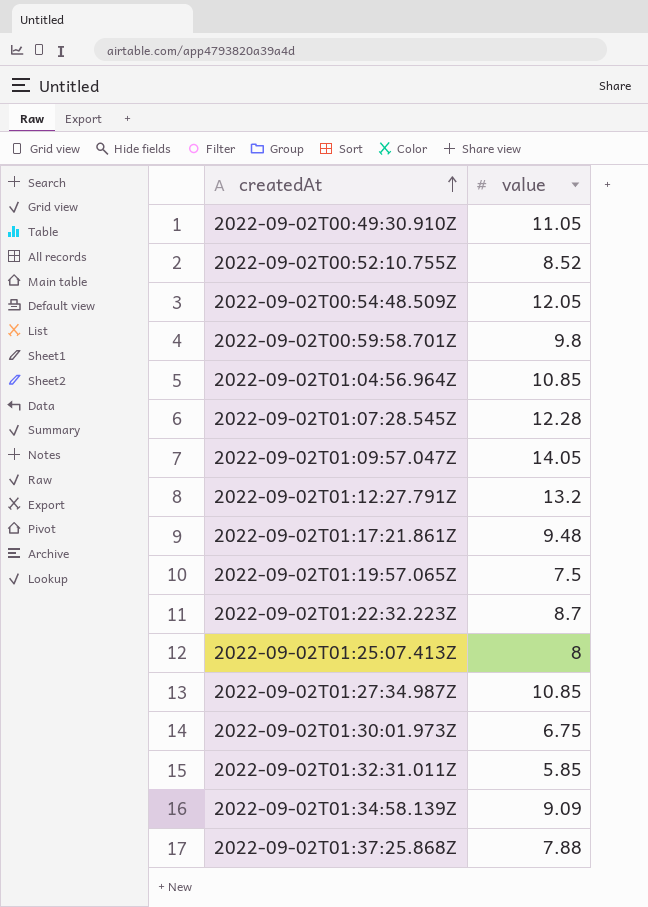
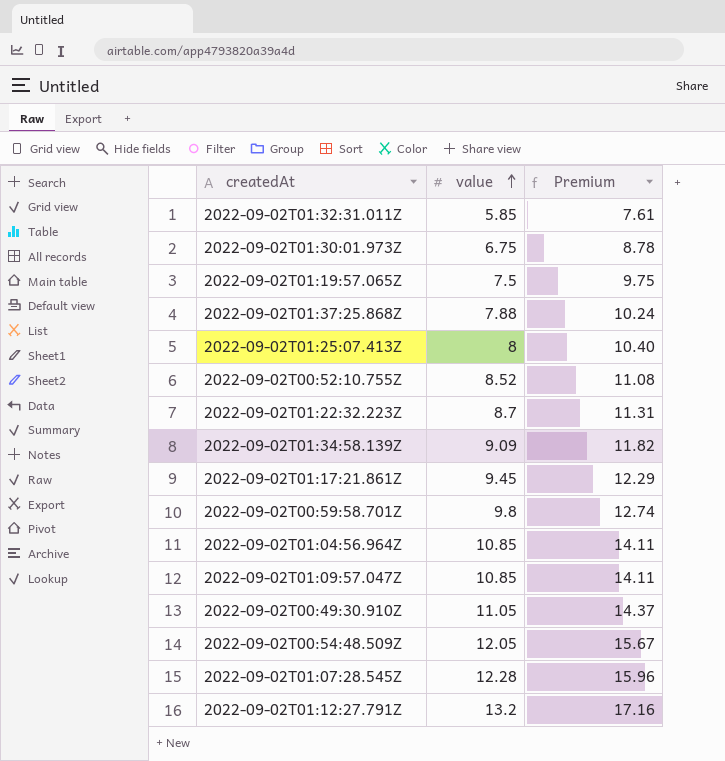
row order: createdAt ascending -> value ascending
column Premium | formula: none -> [value] * 1.3
row 2022-09-02T01:27:34.987Z: 10.85 -> none
2022-09-02T01:17:21.861Z | value: 9.48 -> 9.45
2022-09-02T01:09:57.047Z | value: 14.05 -> 10.85

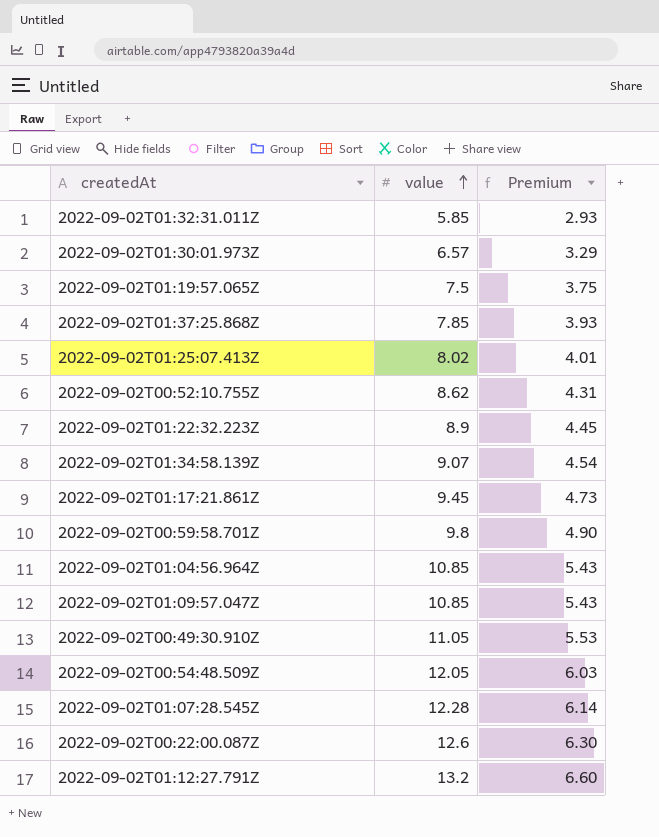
column Premium | formula: [value] * 1.3 -> [value] * 0.5
2022-09-02T01:30:01.973Z | value: 6.75 -> 6.57
2022-09-02T01:37:25.868Z | value: 7.88 -> 7.85
2022-09-02T01:25:07.413Z | value: 8 -> 8.02
2022-09-02T00:52:10.755Z | value: 8.52 -> 8.62
2022-09-02T01:22:32.223Z | value: 8.7 -> 8.9
2022-09-02T01:34:58.139Z | value: 9.09 -> 9.07
row 2022-09-02T00:22:00.087Z: none -> 12.6 | 6.30

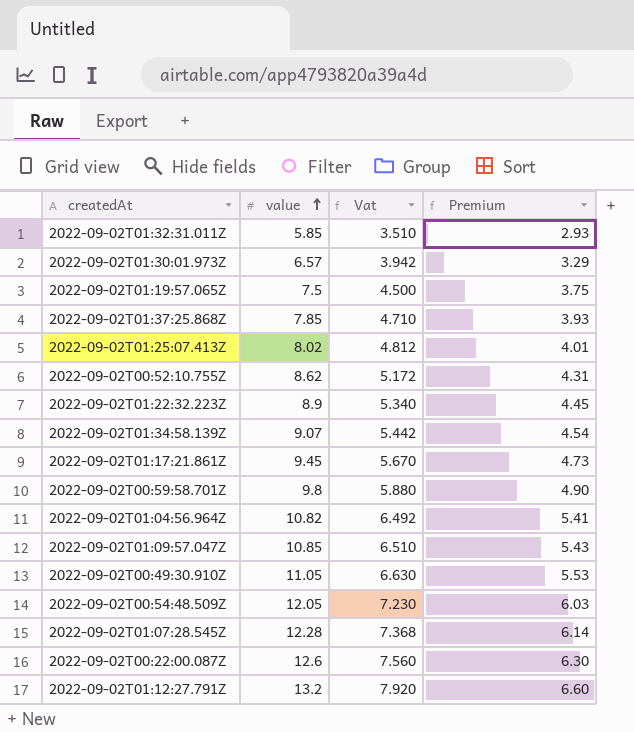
column Vat | formula: none -> [value] * 0.6
2022-09-02T01:04:56.964Z | value: 10.85 -> 10.82
2022-09-02T01:04:56.964Z | Premium: 5.43 -> 5.41

